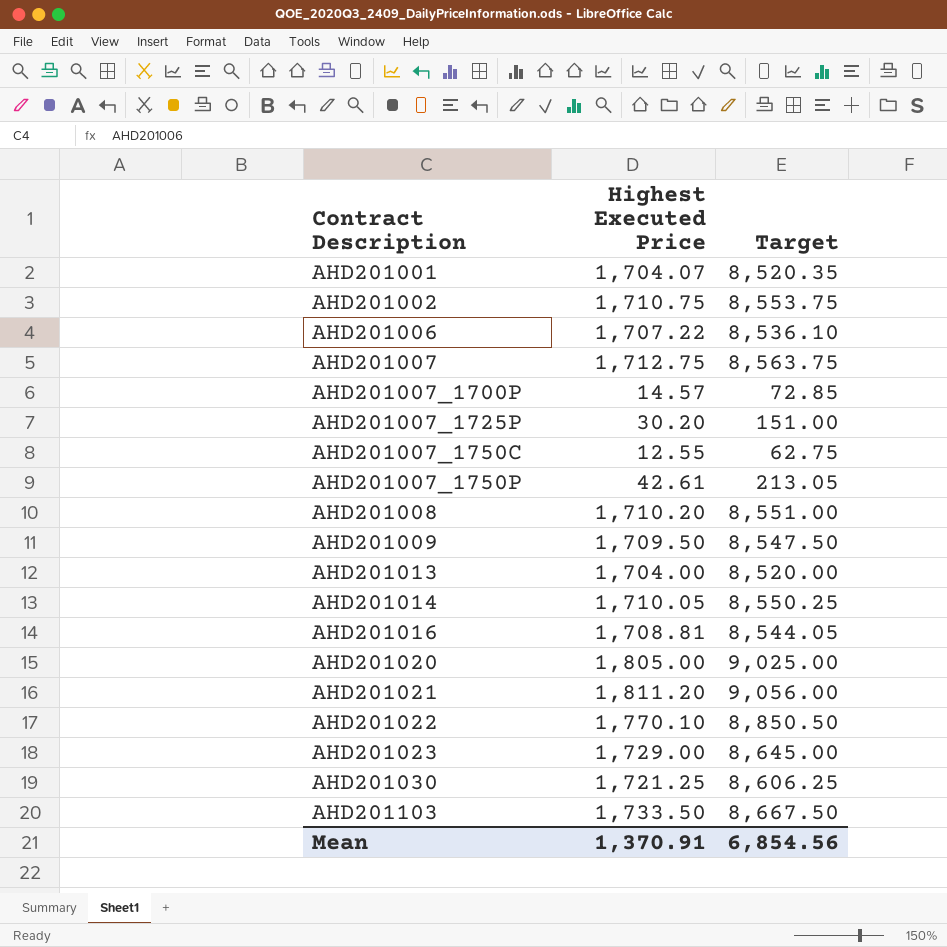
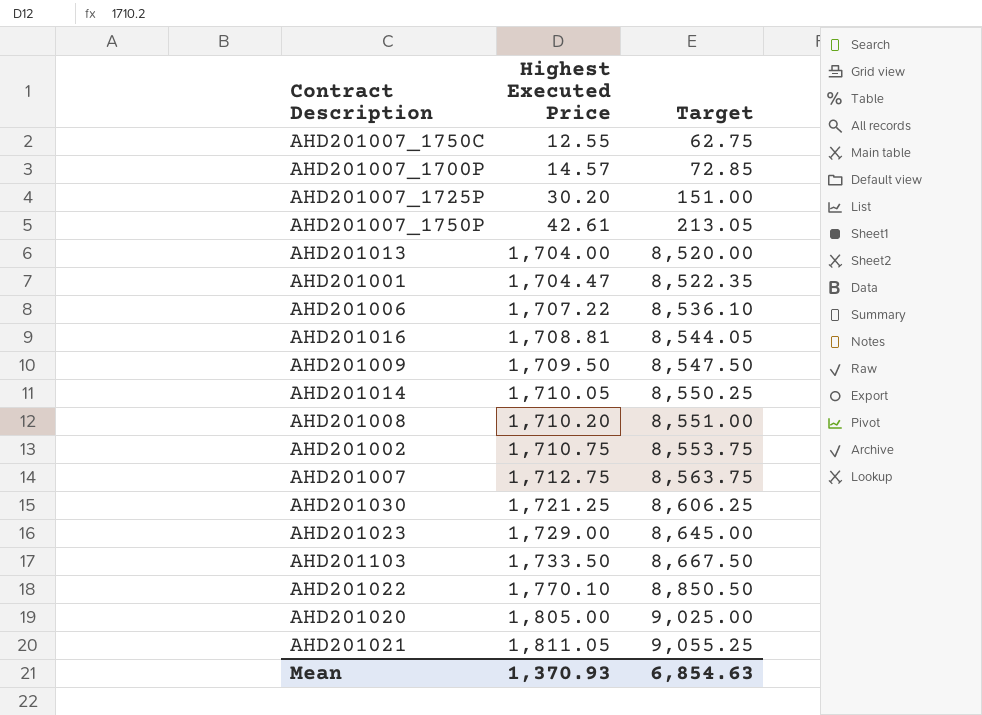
row order: Contract Description ascending -> Highest Executed Price ascending
AHD201001 | Highest Executed Price: 1,704.07 -> 1,704.47
AHD201001 | Target: 8,520.35 -> 8,522.35
AHD201021 | Highest Executed Price: 1,811.20 -> 1,811.05
AHD201021 | Target: 9,056.00 -> 9,055.25
Mean | Highest Executed Price: 1,370.91 -> 1,370.93
Mean | Target: 6,854.56 -> 6,854.63

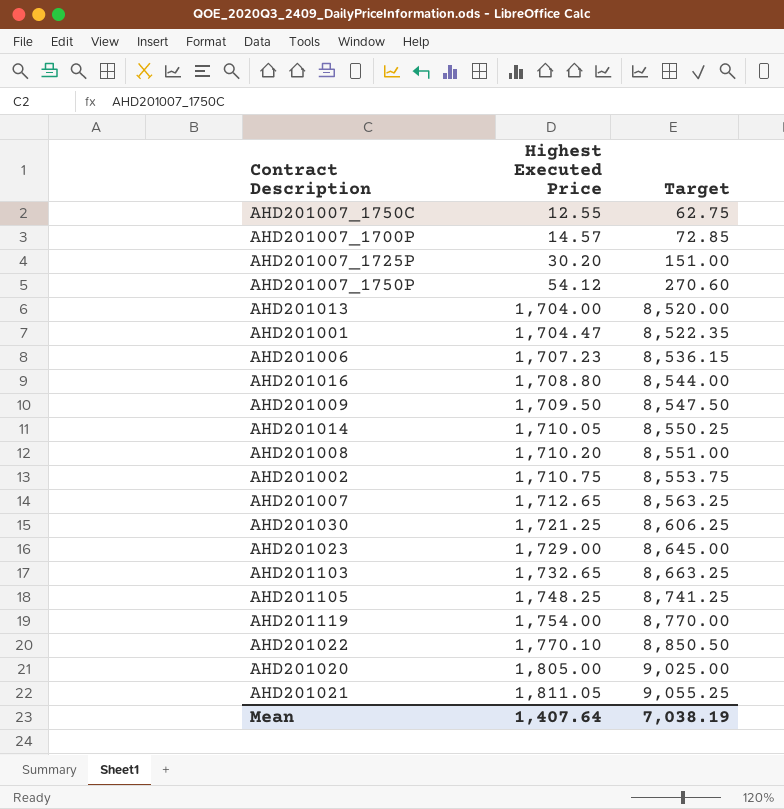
AHD201007_1750P | Highest Executed Price: 42.61 -> 54.12
AHD201007_1750P | Target: 213.05 -> 270.60
AHD201006 | Highest Executed Price: 1,707.22 -> 1,707.23
AHD201006 | Target: 8,536.10 -> 8,536.15
AHD201016 | Highest Executed Price: 1,708.81 -> 1,708.80
AHD201016 | Target: 8,544.05 -> 8,544.00
AHD201007 | Highest Executed Price: 1,712.75 -> 1,712.65
AHD201007 | Target: 8,563.75 -> 8,563.25
AHD201103 | Highest Executed Price: 1,733.50 -> 1,732.65
AHD201103 | Target: 8,667.50 -> 8,663.25
row AHD201105: none -> 1,748.25 | 8,741.25
row AHD201119: none -> 1,754.00 | 8,770.00
Mean | Highest Executed Price: 1,370.93 -> 1,407.64
Mean | Target: 6,854.63 -> 7,038.19

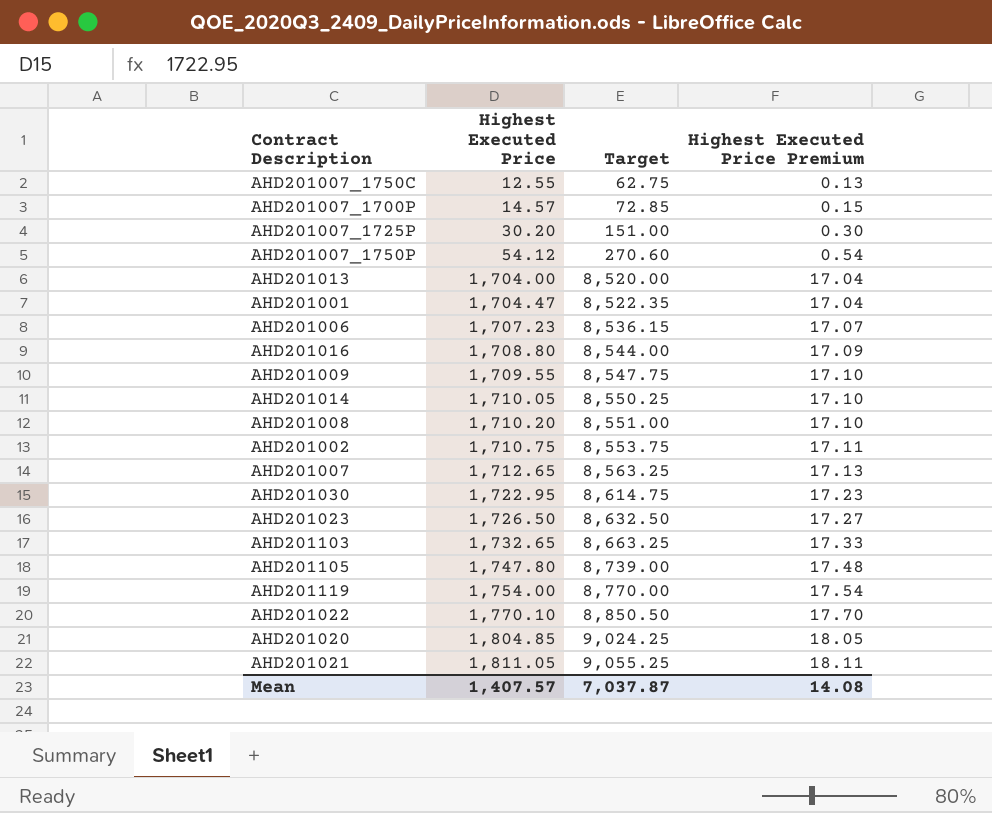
column Highest Executed Price Premium | formula: none -> [Highest Executed Price] * 0.01
AHD201009 | Highest Executed Price: 1,709.50 -> 1,709.55
AHD201009 | Target: 8,547.50 -> 8,547.75
AHD201030 | Highest Executed Price: 1,721.25 -> 1,722.95
AHD201030 | Target: 8,606.25 -> 8,614.75
AHD201023 | Highest Executed Price: 1,729.00 -> 1,726.50
AHD201023 | Target: 8,645.00 -> 8,632.50
AHD201105 | Highest Executed Price: 1,748.25 -> 1,747.80
AHD201105 | Target: 8,741.25 -> 8,739.00
AHD201020 | Highest Executed Price: 1,805.00 -> 1,804.85
AHD201020 | Target: 9,025.00 -> 9,024.25
Mean | Highest Executed Price: 1,407.64 -> 1,407.57
Mean | Target: 7,038.19 -> 7,037.87

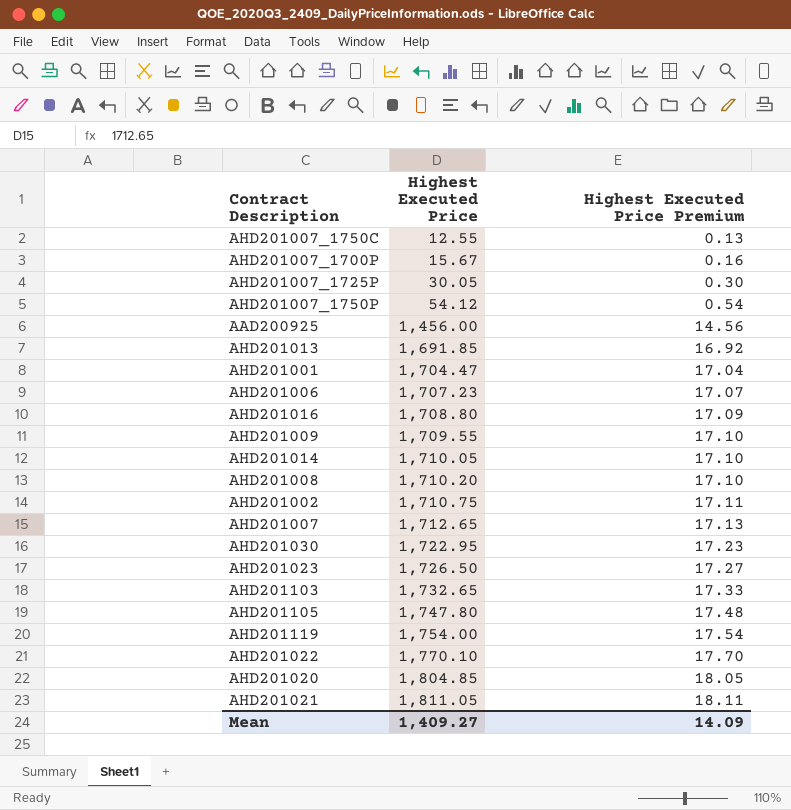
column Target | formula: [Highest Executed Price] * 5 -> none
AHD201007_1700P | Highest Executed Price: 14.57 -> 15.67
AHD201007_1700P | Highest Executed Price Premium: 0.15 -> 0.16
AHD201007_1725P | Highest Executed Price: 30.20 -> 30.05
row AAD200925: none -> 1,456.00 | 14.56
AHD201013 | Highest Executed Price: 1,704.00 -> 1,691.85
AHD201013 | Highest Executed Price Premium: 17.04 -> 16.92
Mean | Highest Executed Price: 1,407.57 -> 1,409.27
Mean | Highest Executed Price Premium: 14.08 -> 14.09

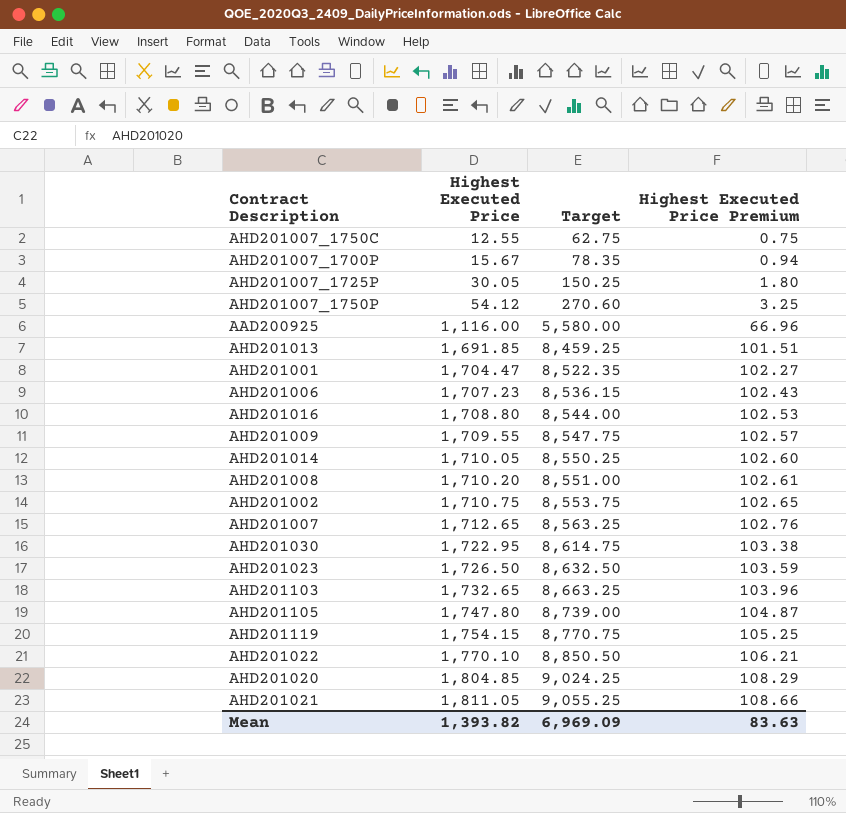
column Target | formula: none -> [Highest Executed Price] * 5
column Highest Executed Price Premium | formula: [Highest Executed Price] * 0.01 -> [Highest Executed Price] * 0.06
AAD200925 | Highest Executed Price: 1,456.00 -> 1,116.00
AHD201119 | Highest Executed Price: 1,754.00 -> 1,754.15
Mean | Highest Executed Price: 1,409.27 -> 1,393.82
Mean | Highest Executed Price Premium: 14.09 -> 83.63

